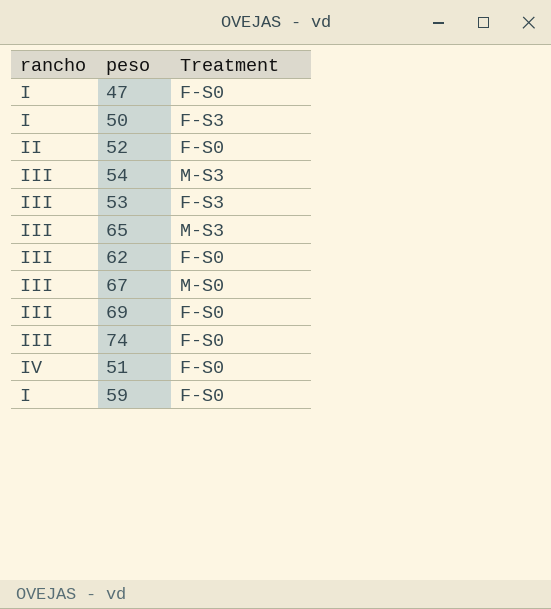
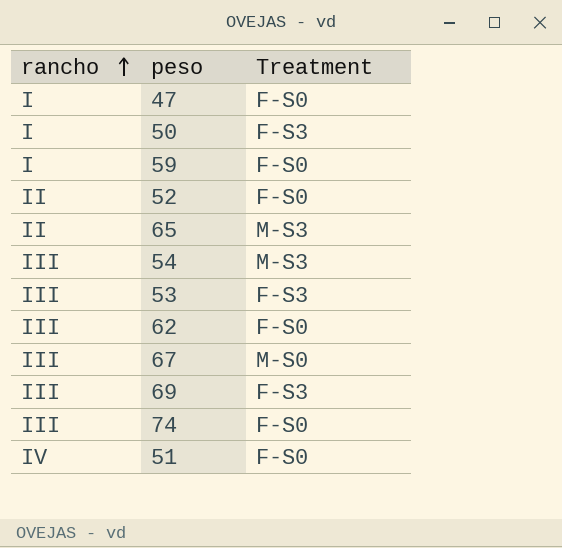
row order: none -> rancho ascending
65 | rancho: III -> II
69 | Treatment: F-S0 -> F-S3

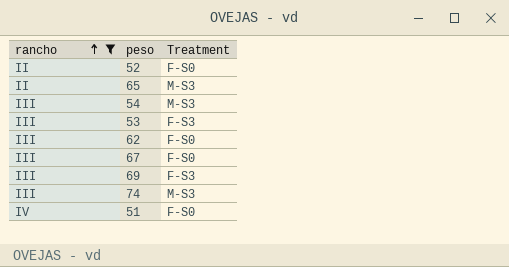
filter: none -> rancho != I
67 | Treatment: M-S0 -> F-S0
74 | Treatment: F-S0 -> M-S3

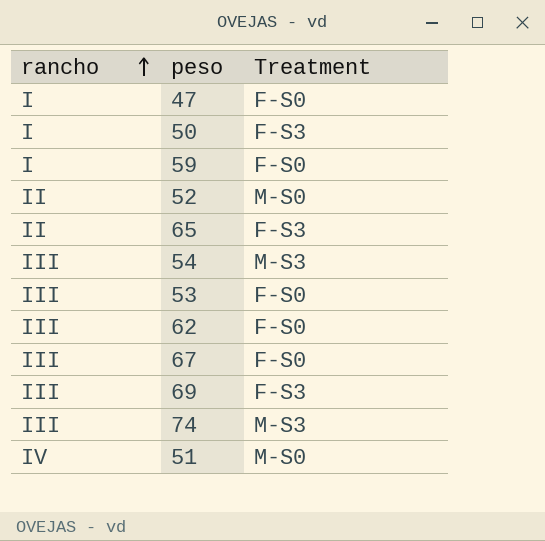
filter: rancho != I -> none
52 | Treatment: F-S0 -> M-S0
65 | Treatment: M-S3 -> F-S3
53 | Treatment: F-S3 -> F-S0
51 | Treatment: F-S0 -> M-S0

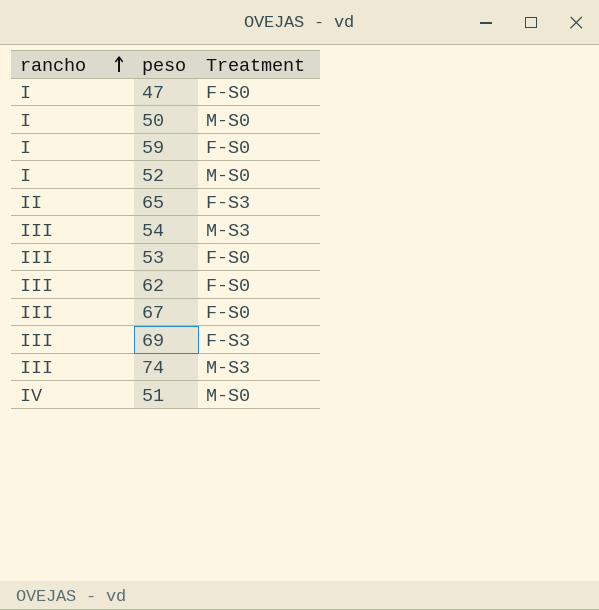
50 | Treatment: F-S3 -> M-S0
52 | rancho: II -> I

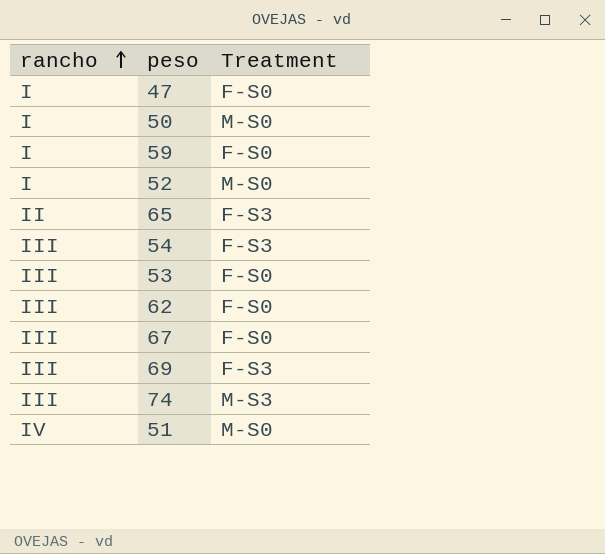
54 | Treatment: M-S3 -> F-S3

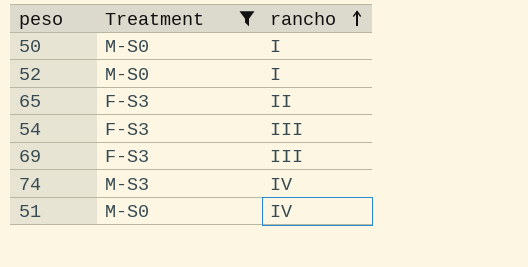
filter: none -> Treatment != F-S0
column rancho | position: 1 -> 3
74 | rancho: III -> IV

